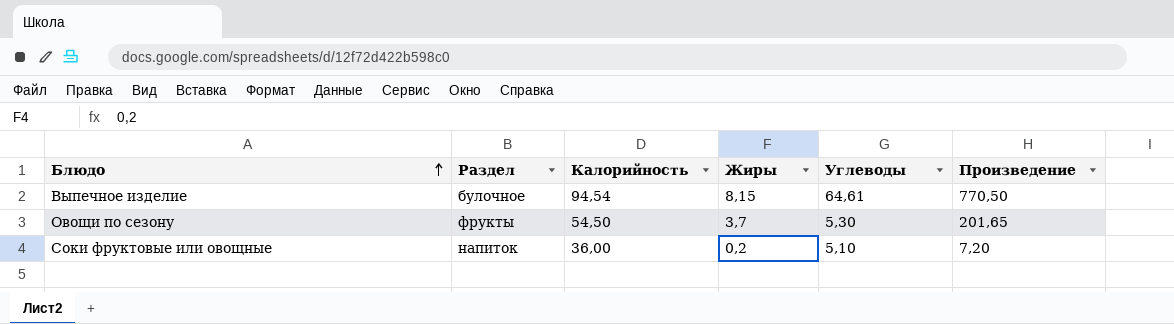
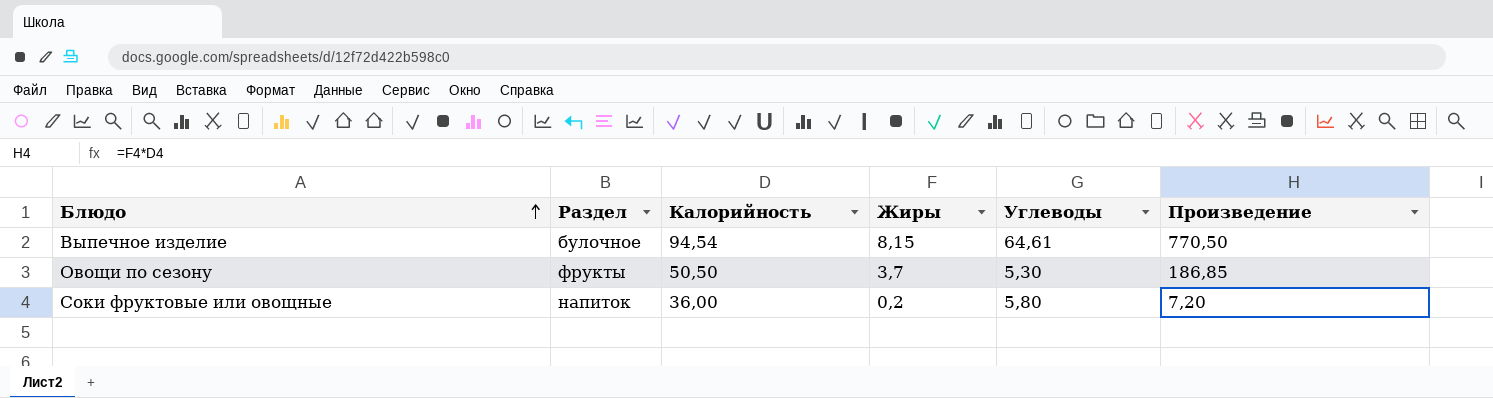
Овощи по сезону | Калорийность: 54,50 -> 50,50
Овощи по сезону | Произведение: 201,65 -> 186,85
Соки фруктовые или овощные | Углеводы: 5,10 -> 5,80

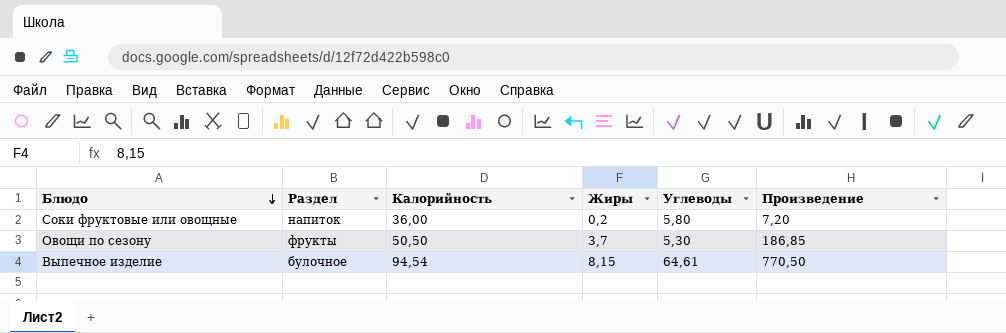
row order: Блюдо ascending -> Блюдо descending

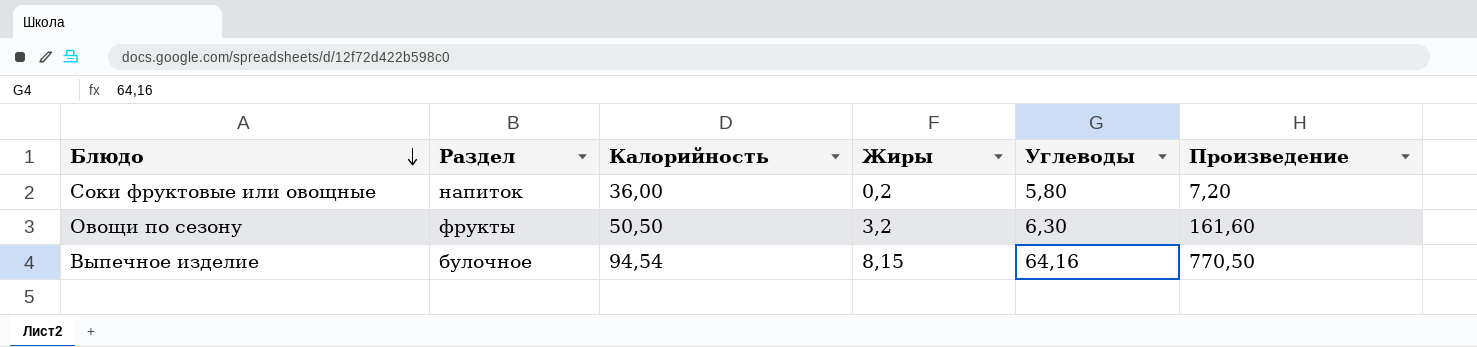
Овощи по сезону | Жиры: 3,7 -> 3,2
Овощи по сезону | Углеводы: 5,30 -> 6,30
Овощи по сезону | Произведение: 186,85 -> 161,60
Выпечное изделие | Углеводы: 64,61 -> 64,16

